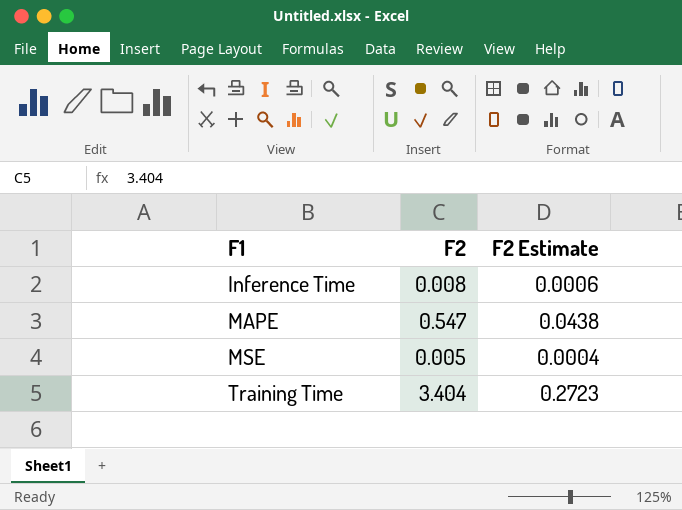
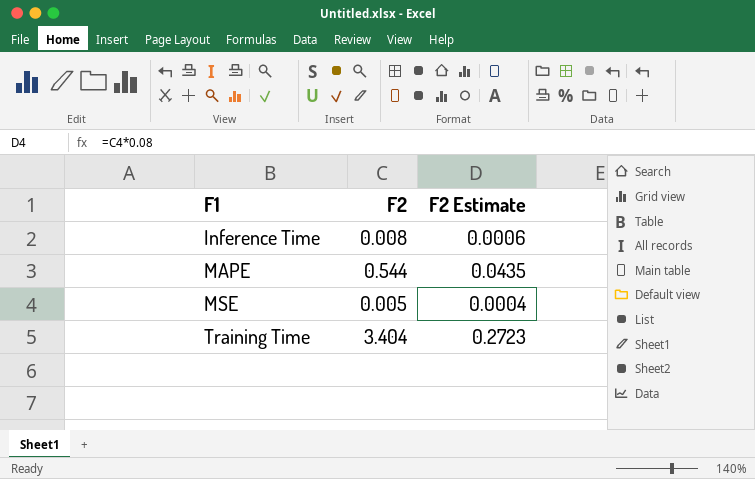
MAPE | F2: 0.547 -> 0.544
MAPE | F2 Estimate: 0.0438 -> 0.0435

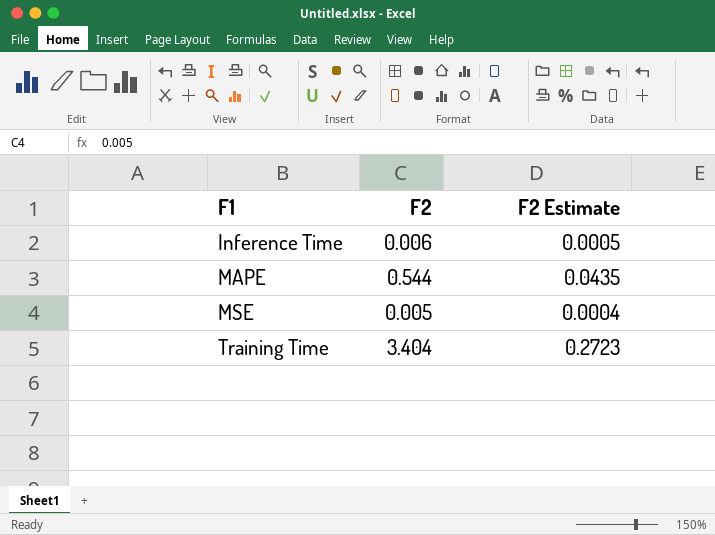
Inference Time | F2: 0.008 -> 0.006
Inference Time | F2 Estimate: 0.0006 -> 0.0005

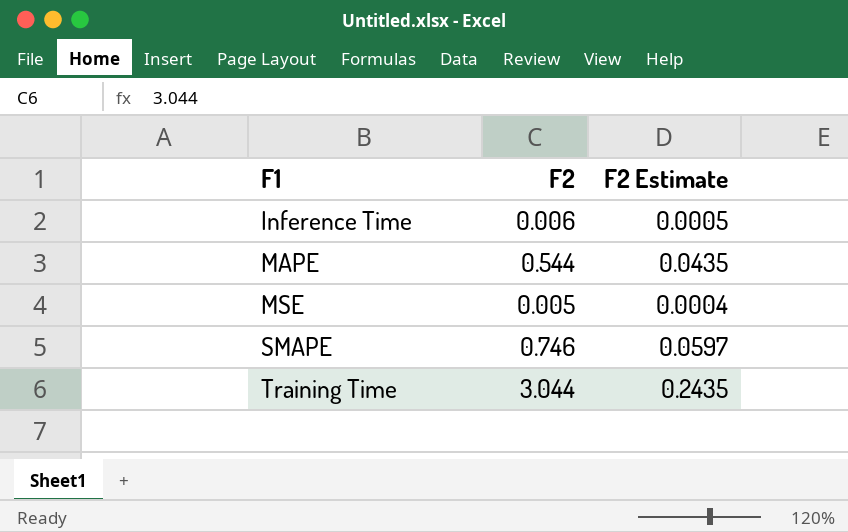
row SMAPE: none -> 0.746 | 0.0597
Training Time | F2: 3.404 -> 3.044
Training Time | F2 Estimate: 0.2723 -> 0.2435

